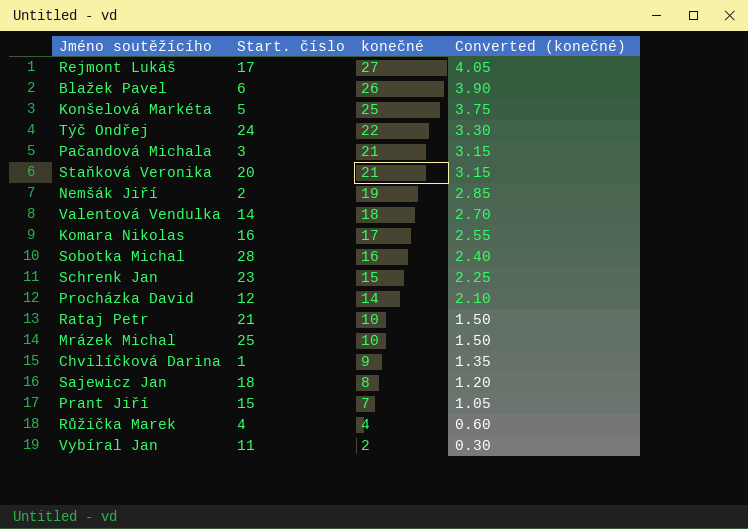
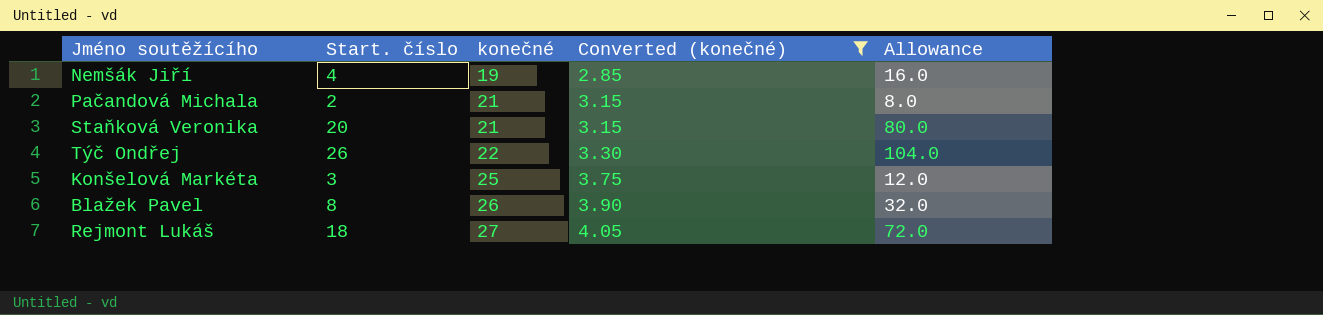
filter: none -> Converted (konečné) >= 2.85
row order: konečné descending -> konečné ascending
column Allowance | formula: none -> [Start. číslo] * 4
Nemšák Jiří | Start. číslo: 2 -> 4
Pačandová Michala | Start. číslo: 3 -> 2
Týč Ondřej | Start. číslo: 24 -> 26
Konšelová Markéta | Start. číslo: 5 -> 3
Blažek Pavel | Start. číslo: 6 -> 8
Rejmont Lukáš | Start. číslo: 17 -> 18

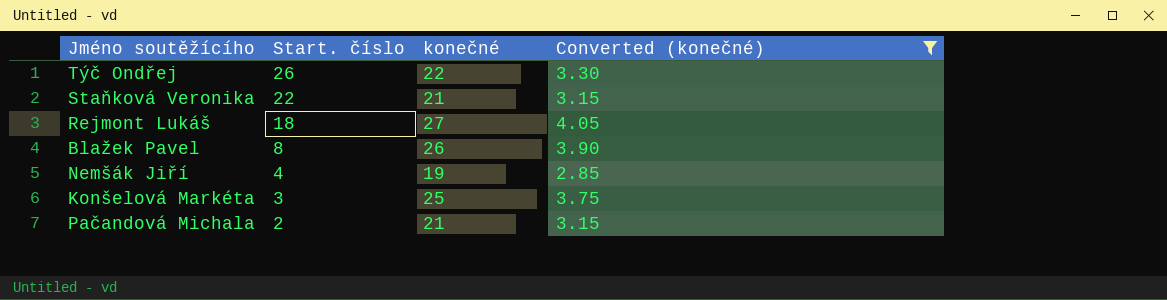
row order: konečné ascending -> Start. číslo descending
column Allowance | formula: [Start. číslo] * 4 -> none
Staňková Veronika | Start. číslo: 20 -> 22

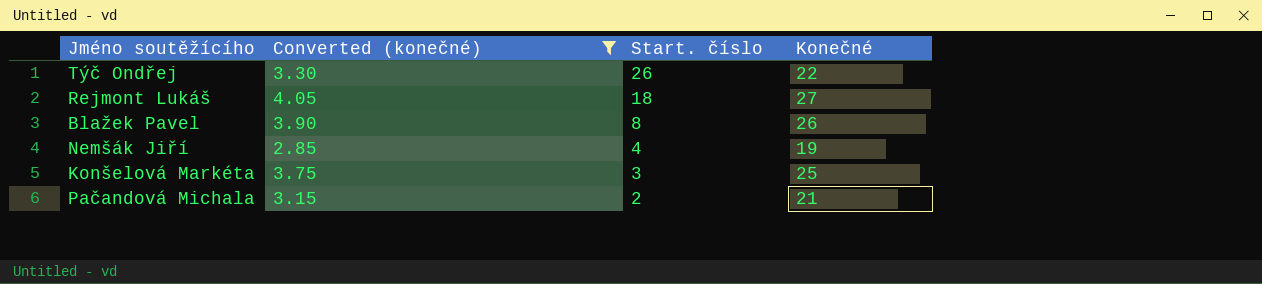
column Converted (konečné) | position: 4 -> 2
column name: konečné -> Konečné
row Staňková Veronika: 22 | 21 | 3.15 -> none

